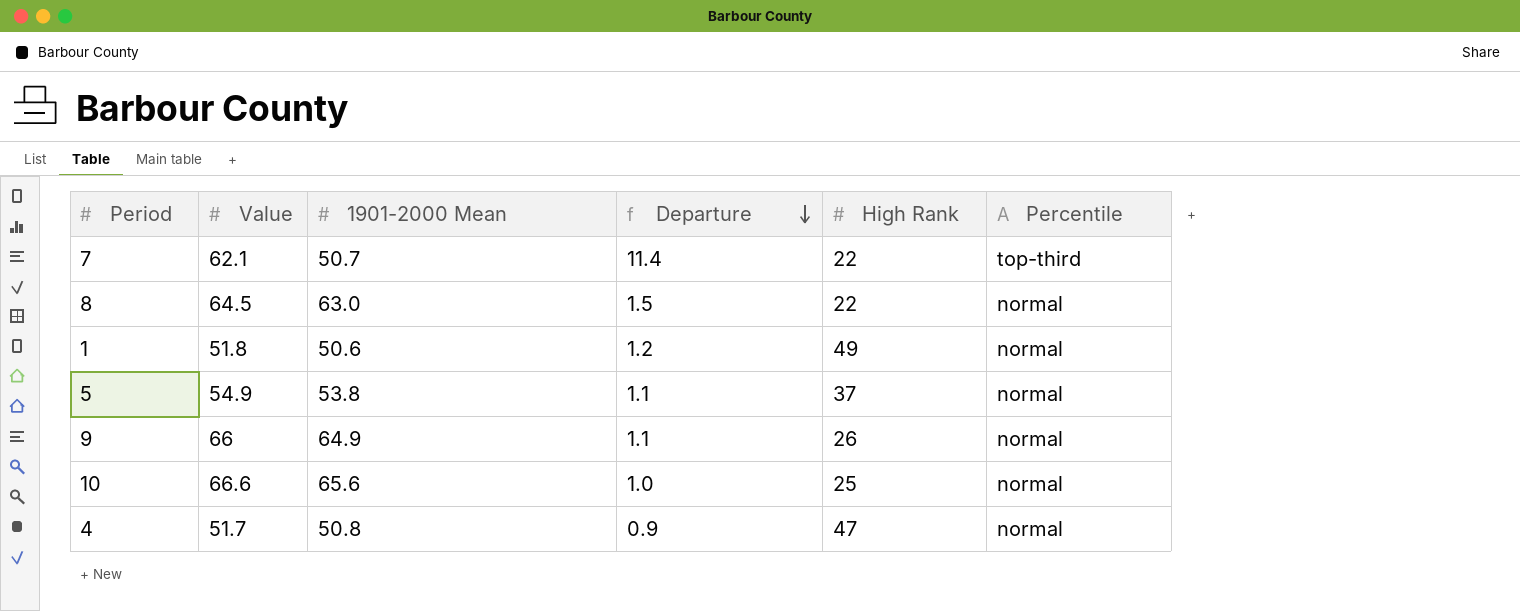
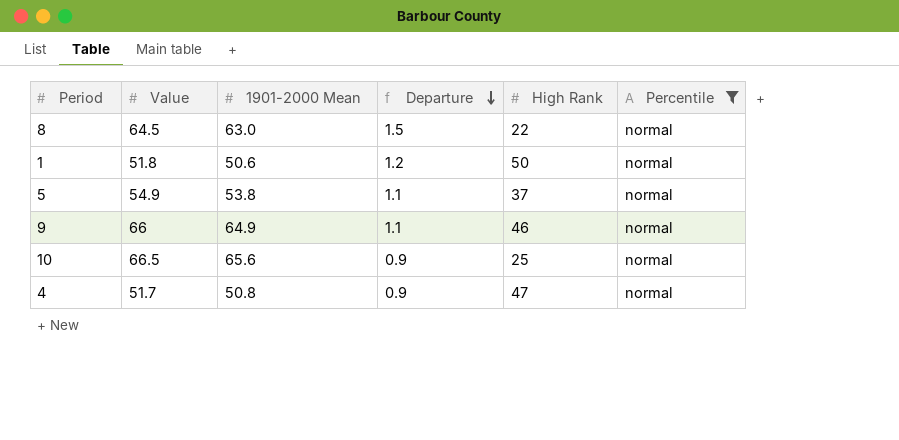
filter: none -> Percentile = normal
1 | High Rank: 49 -> 50
9 | High Rank: 26 -> 46
10 | Value: 66.6 -> 66.5
10 | Departure: 1.0 -> 0.9

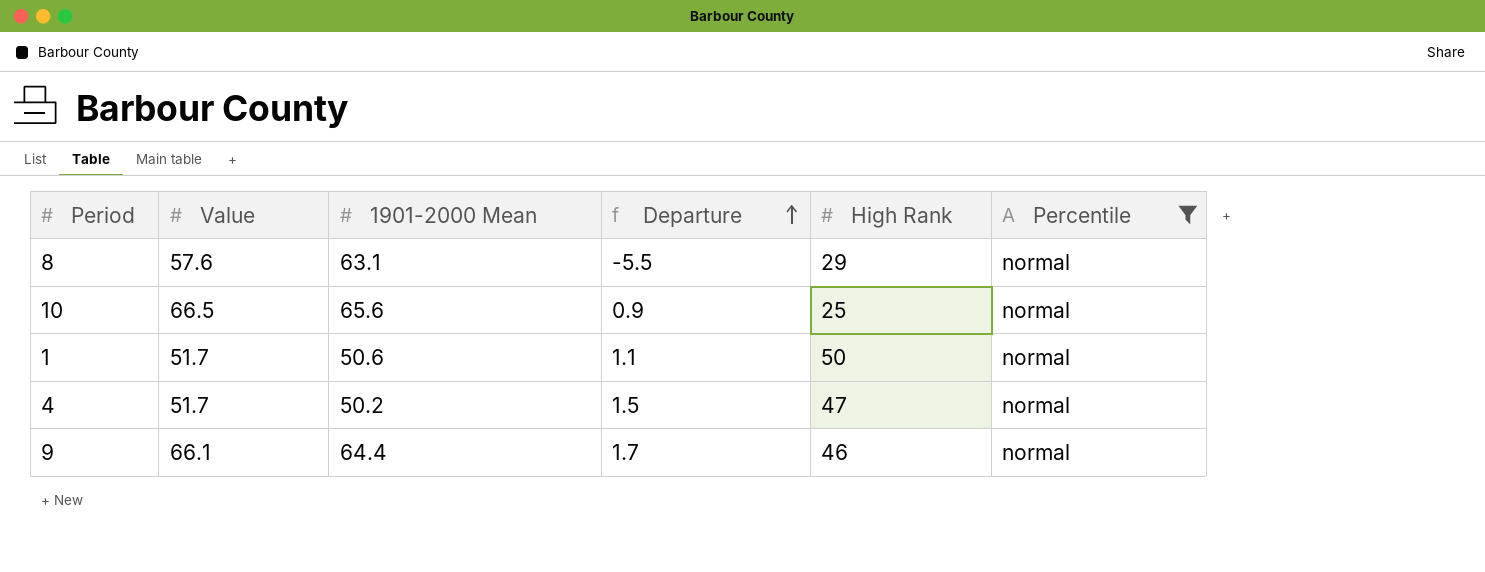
row order: Departure descending -> Departure ascending
row 5: 54.9 | 53.8 | 1.1 | 37 | normal -> none
8 | Value: 64.5 -> 57.6
8 | 1901-2000 Mean: 63.0 -> 63.1
8 | Departure: 1.5 -> -5.5
8 | High Rank: 22 -> 29
1 | Value: 51.8 -> 51.7
1 | Departure: 1.2 -> 1.1
4 | 1901-2000 Mean: 50.8 -> 50.2
4 | Departure: 0.9 -> 1.5
9 | Value: 66 -> 66.1
9 | 1901-2000 Mean: 64.9 -> 64.4
9 | Departure: 1.1 -> 1.7

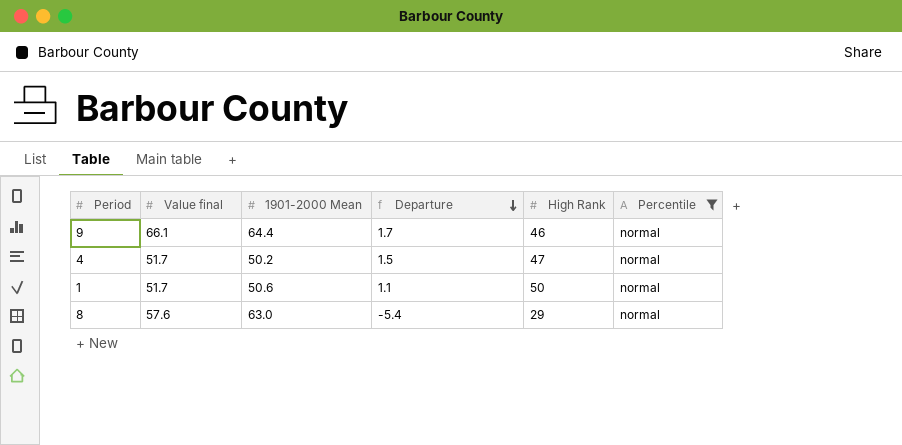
row order: Departure ascending -> Departure descending
column name: Value -> Value final
row 10: 66.5 | 65.6 | 0.9 | 25 | normal -> none
8 | 1901-2000 Mean: 63.1 -> 63.0
8 | Departure: -5.5 -> -5.4

